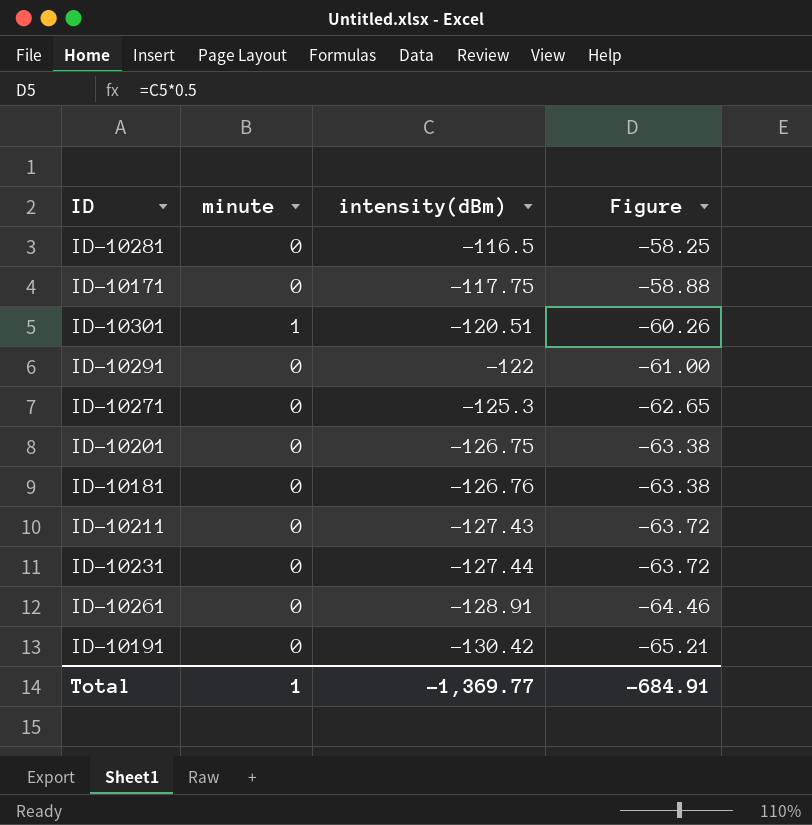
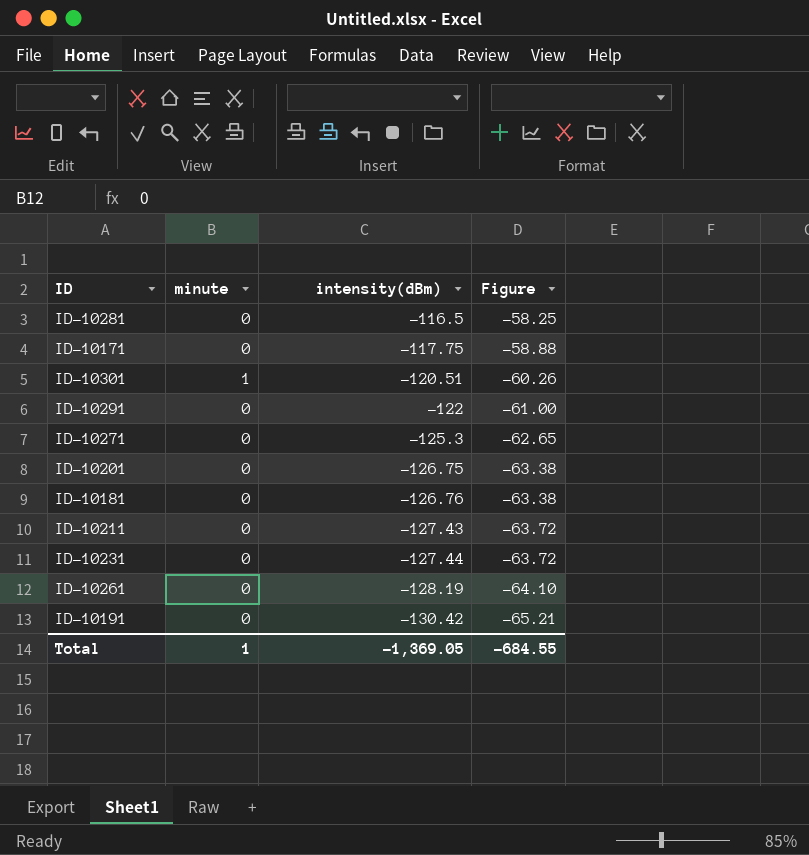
ID-10261 | intensity(dBm): -128.91 -> -128.19
ID-10261 | Figure: -64.46 -> -64.10
Total | intensity(dBm): -1,369.77 -> -1,369.05
Total | Figure: -684.91 -> -684.55

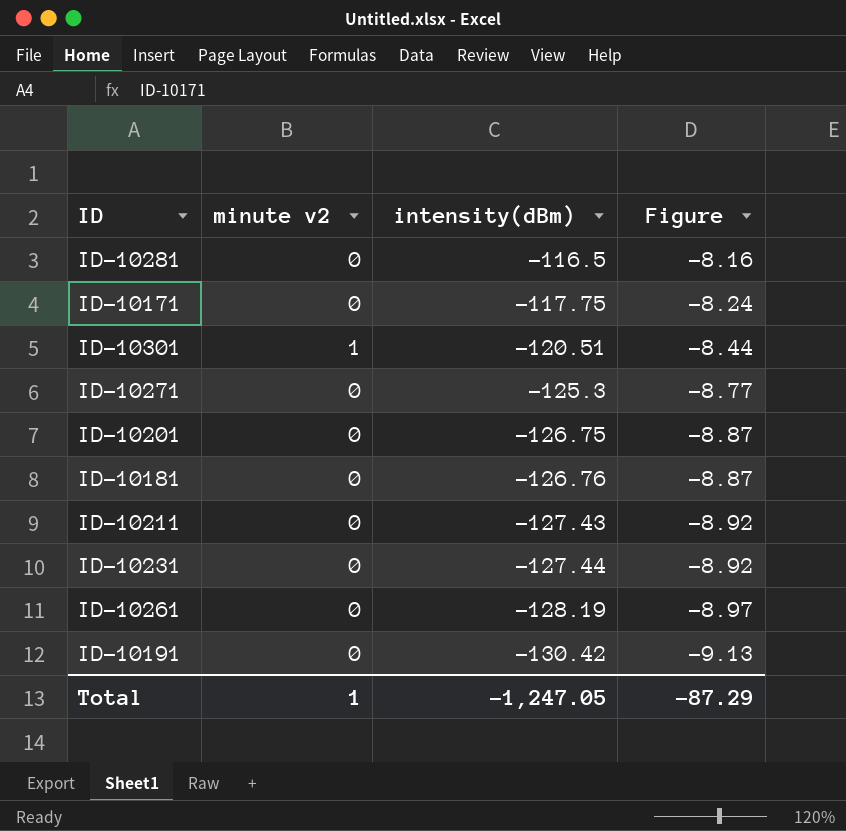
column name: minute -> minute v2
column Figure | formula: [intensity(dBm)] * 0.5 -> [intensity(dBm)] * 0.07
row ID-10291: 0 | -122 | -61.00 -> none
Total | intensity(dBm): -1,369.05 -> -1,247.05
Total | Figure: -684.55 -> -87.29

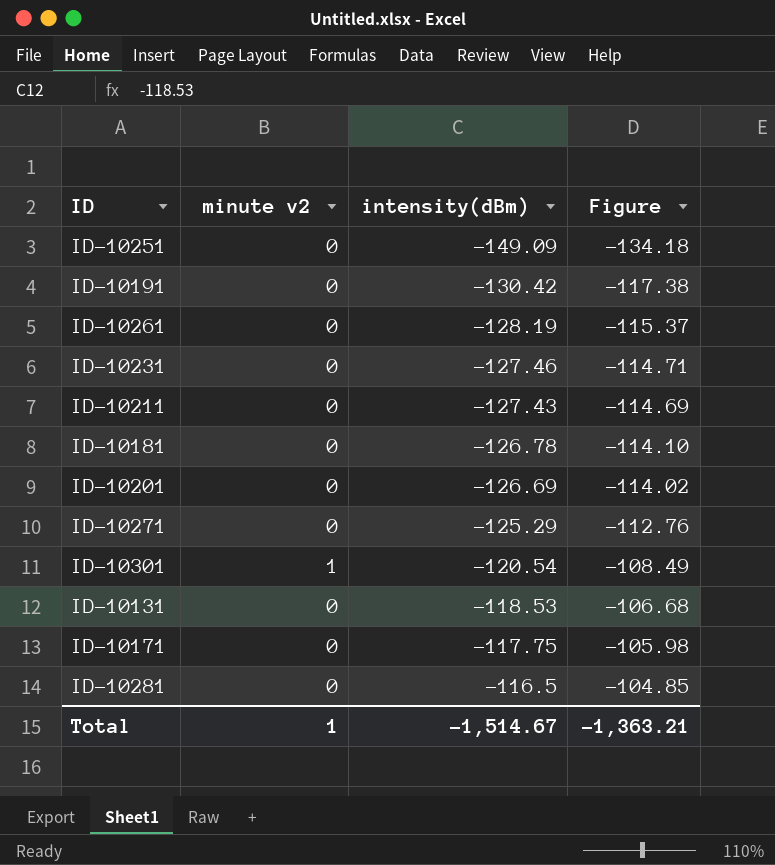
row order: intensity(dBm) descending -> intensity(dBm) ascending
column Figure | formula: [intensity(dBm)] * 0.07 -> [intensity(dBm)] * 0.9
row ID-10251: none -> 0 | -149.09 | -134.18
ID-10231 | intensity(dBm): -127.44 -> -127.46
ID-10181 | intensity(dBm): -126.76 -> -126.78
ID-10201 | intensity(dBm): -126.75 -> -126.69
ID-10271 | intensity(dBm): -125.3 -> -125.29
ID-10301 | intensity(dBm): -120.51 -> -120.54
row ID-10131: none -> 0 | -118.53 | -106.68
Total | intensity(dBm): -1,247.05 -> -1,514.67
Total | Figure: -87.29 -> -1,363.21

